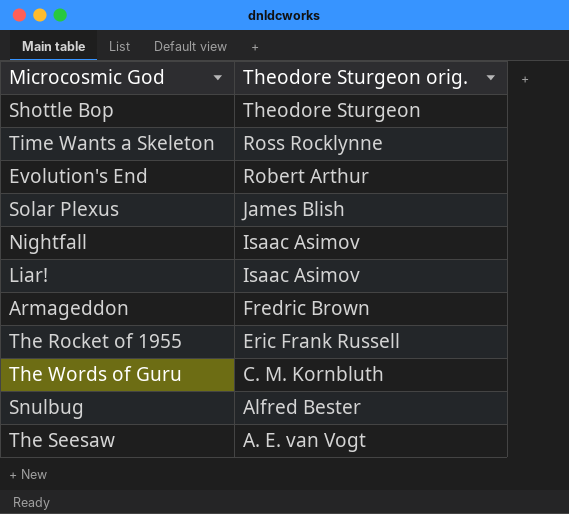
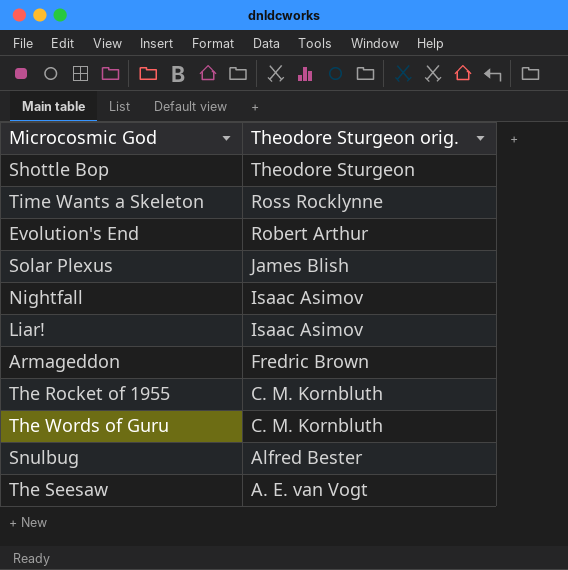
The Rocket of 1955 | Theodore Sturgeon orig.: Eric Frank Russell -> C. M. Kornbluth

